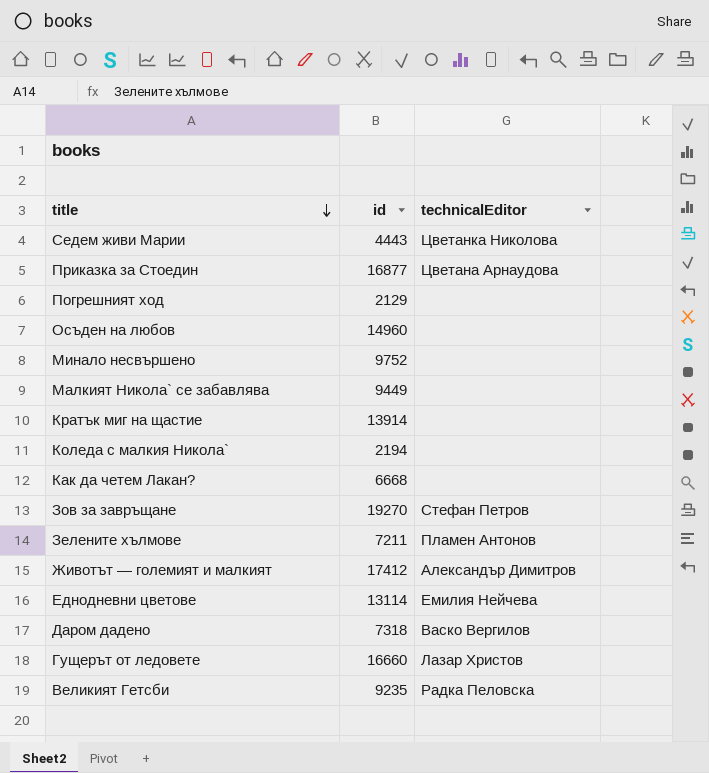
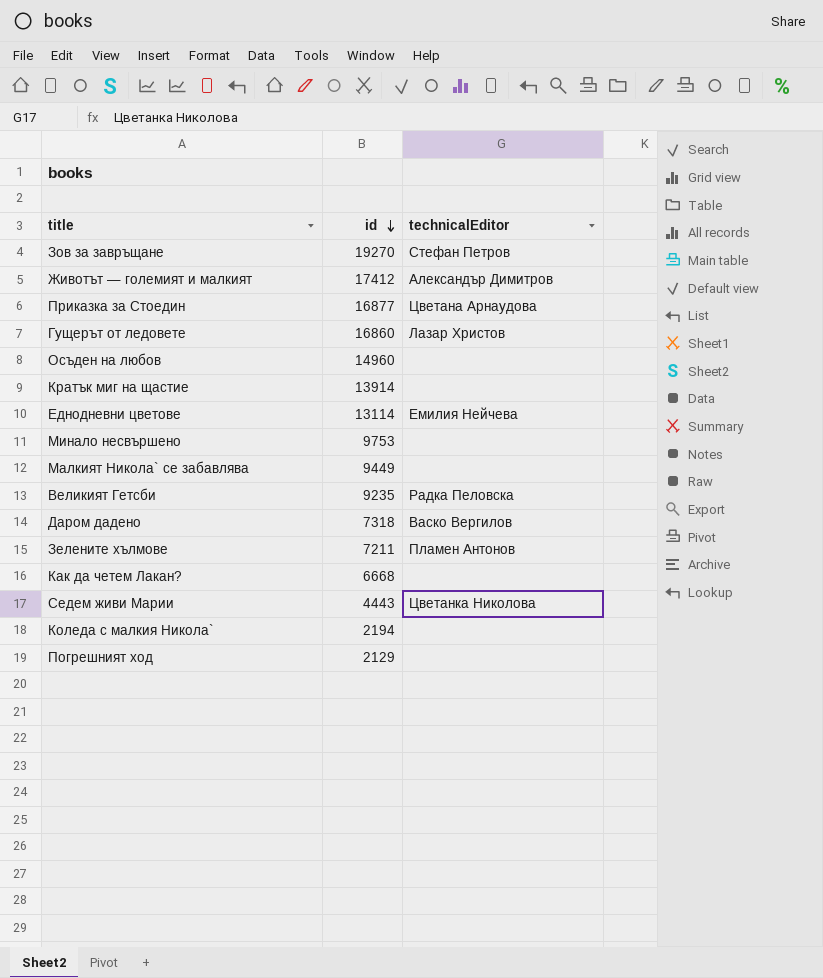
row order: title descending -> id descending
Гущерът от ледовете | id: 16660 -> 16860
Минало несвършено | id: 9752 -> 9753

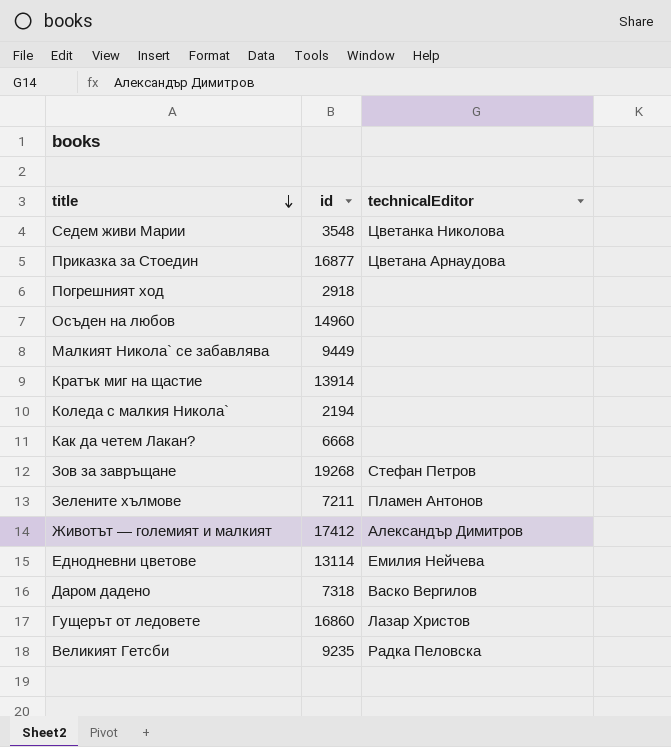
row order: id descending -> title descending
row Минало несвършено: 9753 | none -> none
Седем живи Марии | id: 4443 -> 3548
Погрешният ход | id: 2129 -> 2918
Зов за завръщане | id: 19270 -> 19268

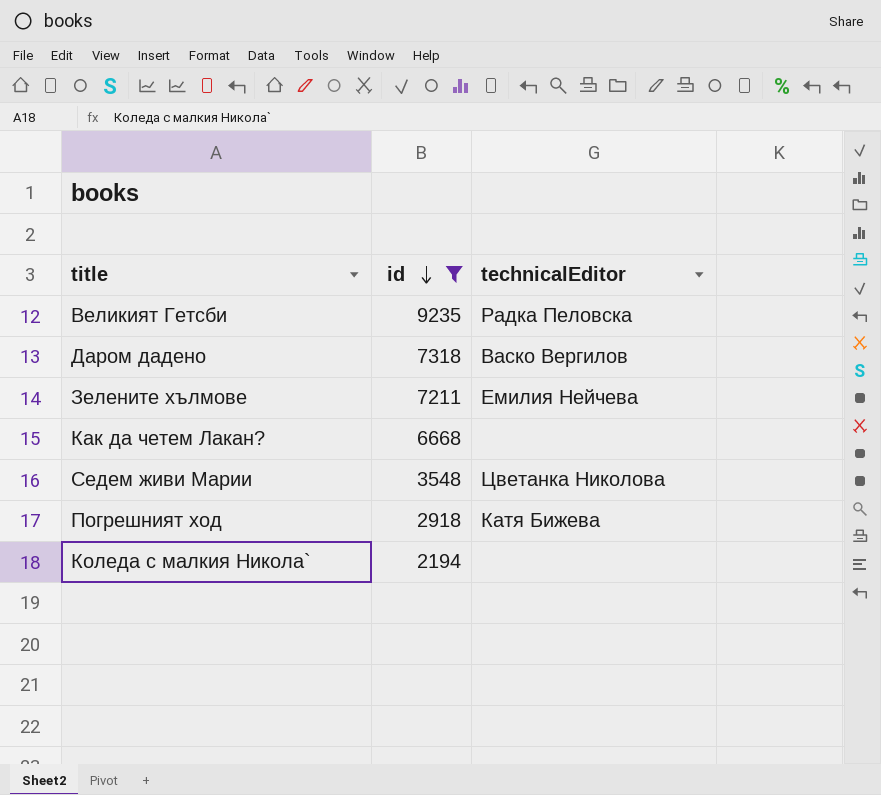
filter: none -> id <= 9235
row order: title descending -> id descending
Зелените хълмове | technicalEditor: Пламен Антонов -> Емилия Нейчева
Погрешният ход | technicalEditor: none -> Катя Бижева

